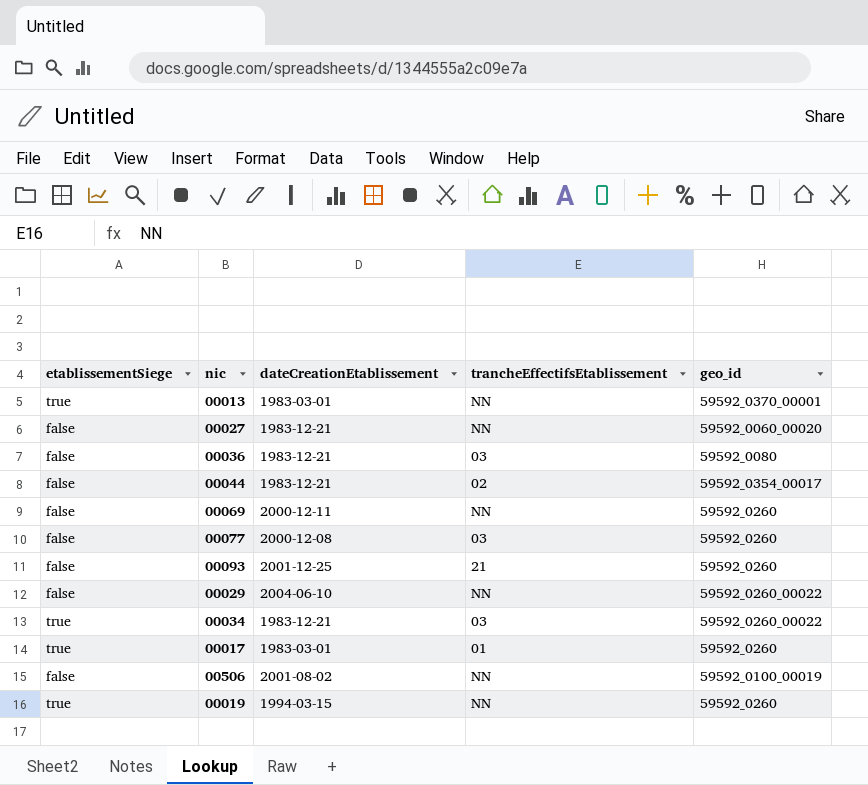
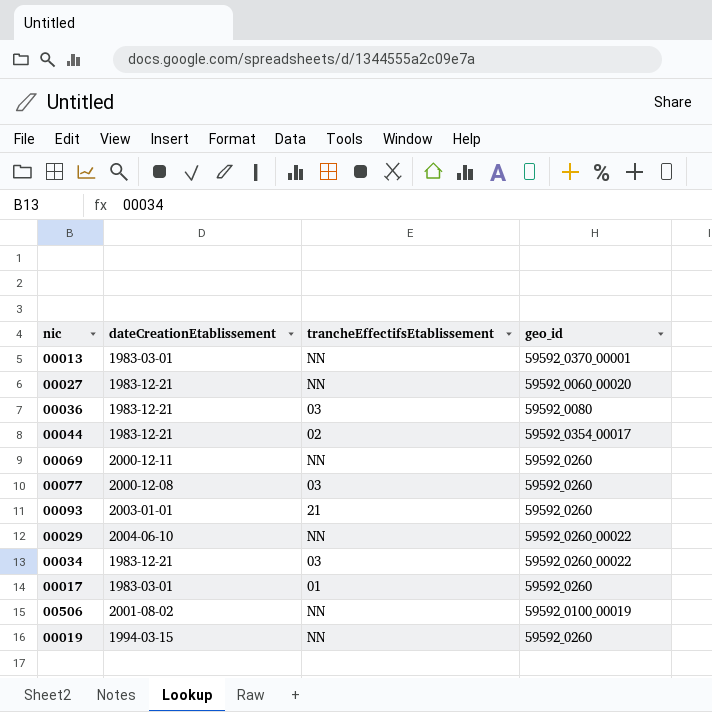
column etablissementSiege | position: 1 -> none
00093 | dateCreationEtablissement: 2001-12-25 -> 2003-01-01

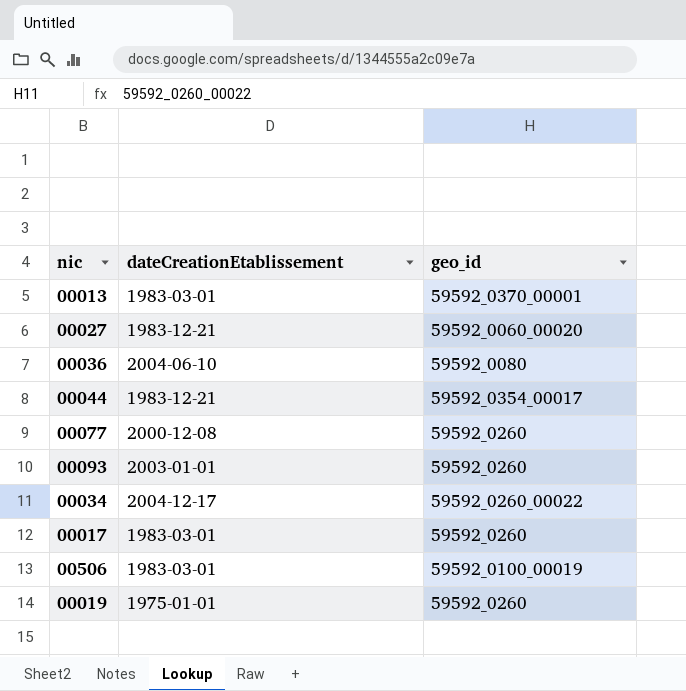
column trancheEffectifsEtablissement | position: 3 -> none
row 00069: 2000-12-11 | NN | 59592_0260 -> none
row 00029: 2004-06-10 | NN | 59592_0260_00022 -> none
00036 | dateCreationEtablissement: 1983-12-21 -> 2004-06-10
00034 | dateCreationEtablissement: 1983-12-21 -> 2004-12-17
00506 | dateCreationEtablissement: 2001-08-02 -> 1983-03-01
00019 | dateCreationEtablissement: 1994-03-15 -> 1975-01-01

